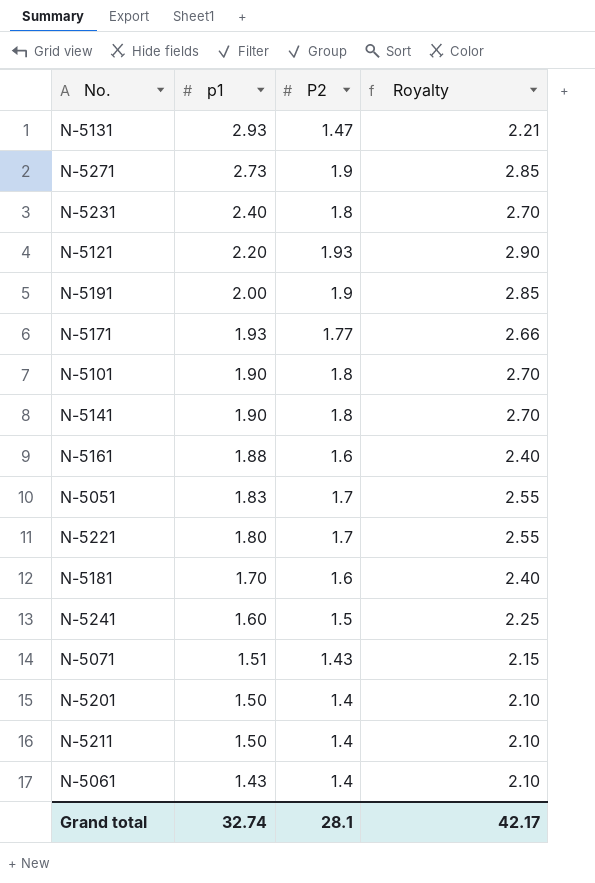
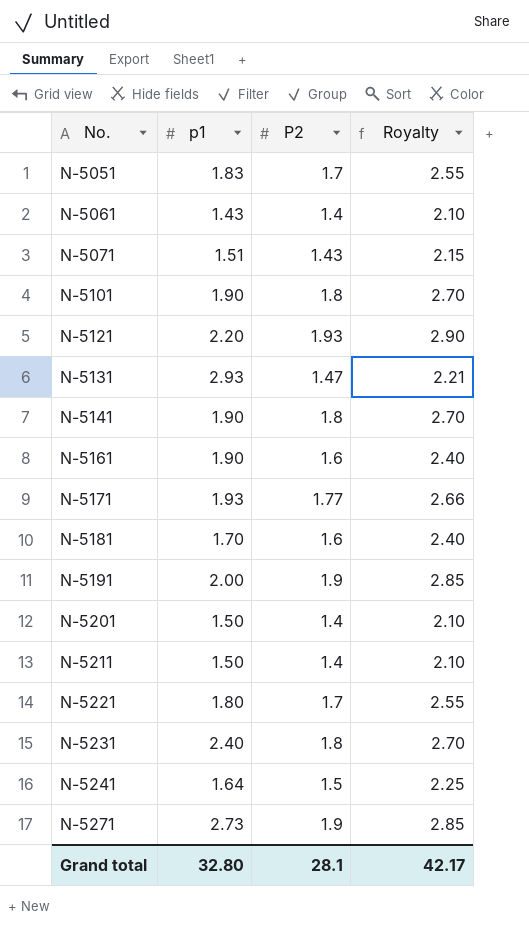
row order: p1 descending -> No. ascending
N-5161 | p1: 1.88 -> 1.90
N-5241 | p1: 1.60 -> 1.64
Grand total | p1: 32.74 -> 32.80

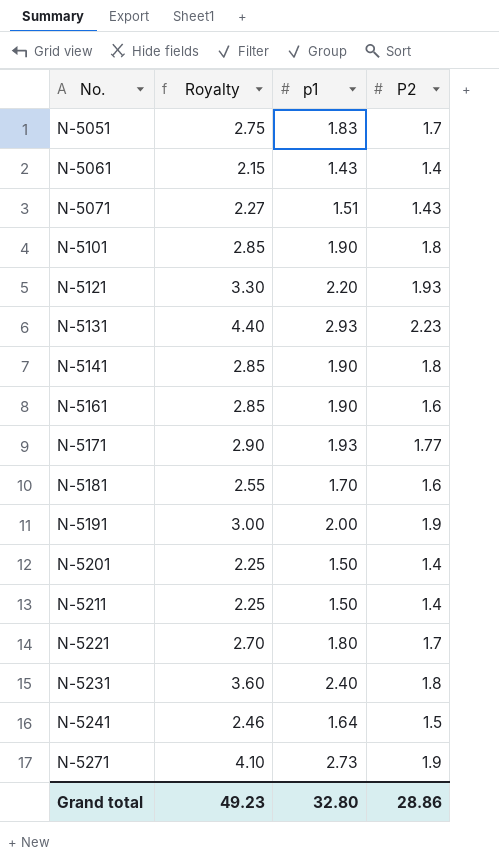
column Royalty | formula: [P2] * 1.5 -> [p1] * 1.5
column Royalty | position: 4 -> 2
N-5131 | P2: 1.47 -> 2.23
Grand total | Royalty: 42.17 -> 49.23
Grand total | P2: 28.1 -> 28.86

